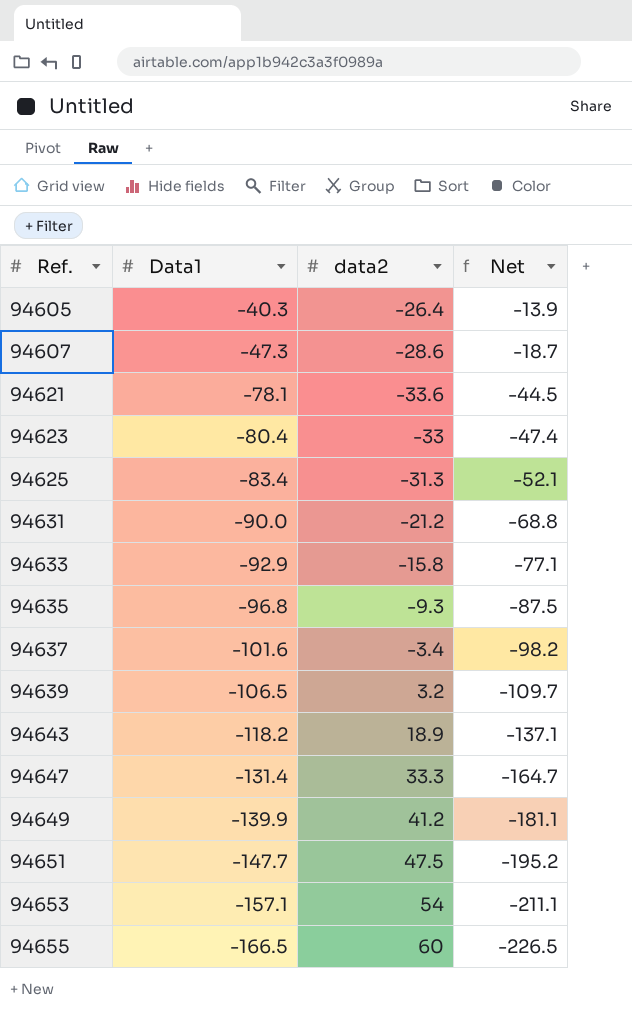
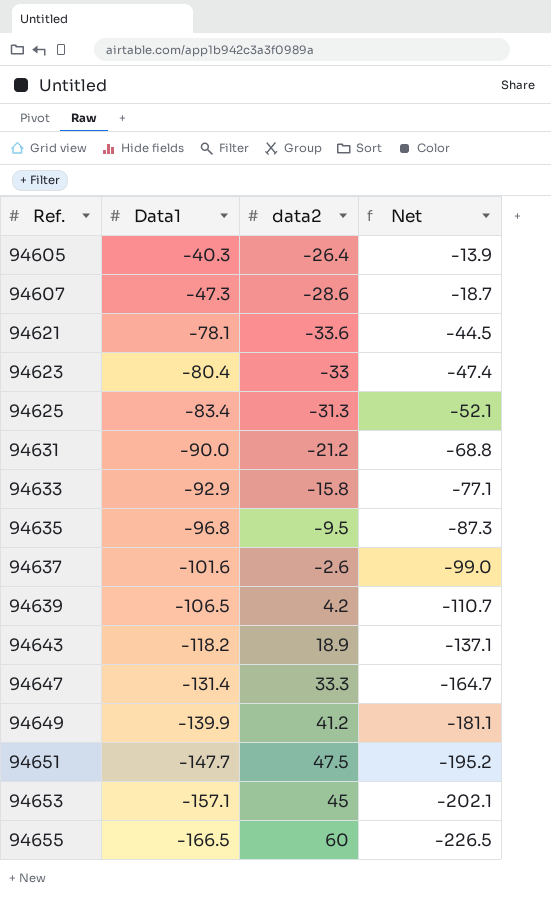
94635 | data2: -9.3 -> -9.5
94635 | Net: -87.5 -> -87.3
94637 | data2: -3.4 -> -2.6
94637 | Net: -98.2 -> -99.0
94639 | data2: 3.2 -> 4.2
94639 | Net: -109.7 -> -110.7
94653 | data2: 54 -> 45
94653 | Net: -211.1 -> -202.1

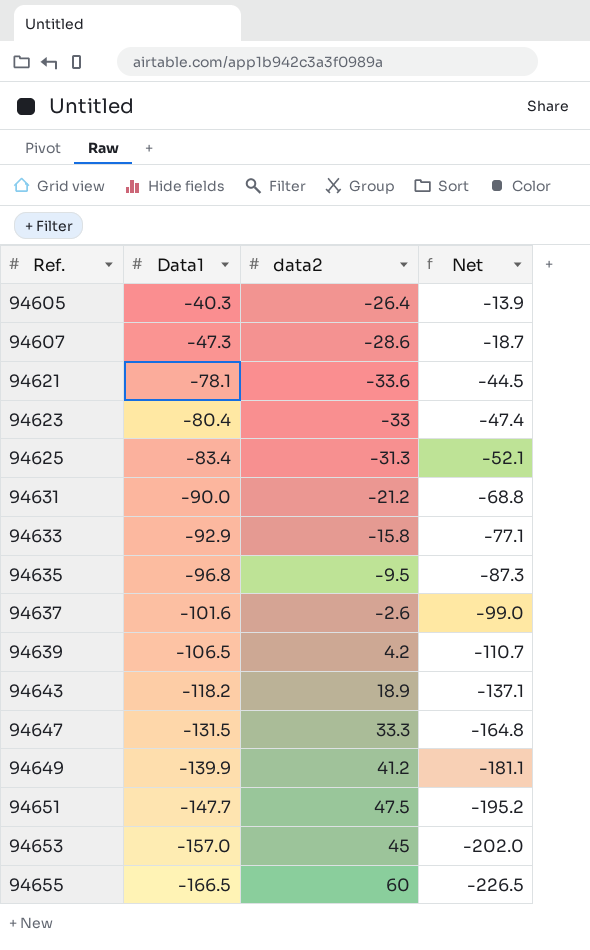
94647 | Data1: -131.4 -> -131.5
94647 | Net: -164.7 -> -164.8
94653 | Data1: -157.1 -> -157.0
94653 | Net: -202.1 -> -202.0

